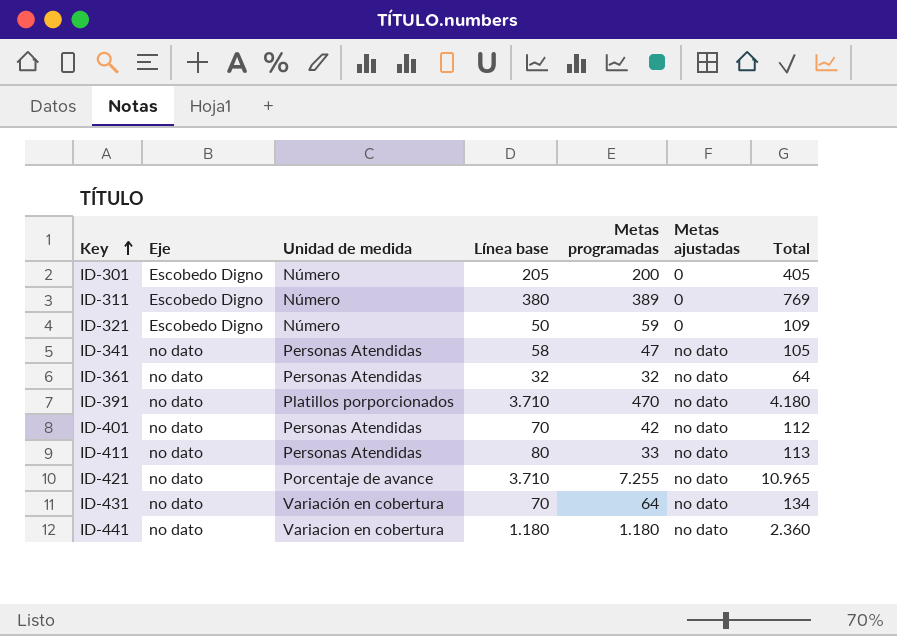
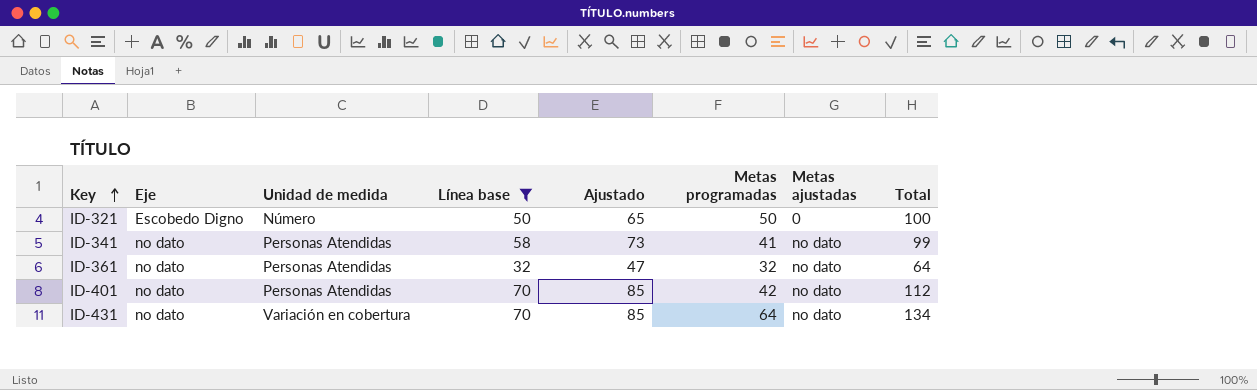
filter: none -> Línea base <= 70
column Ajustado | formula: none -> [Línea base] + 15
ID-321 | Metas programadas: 59 -> 50
ID-321 | Total: 109 -> 100
ID-341 | Metas programadas: 47 -> 41
ID-341 | Total: 105 -> 99

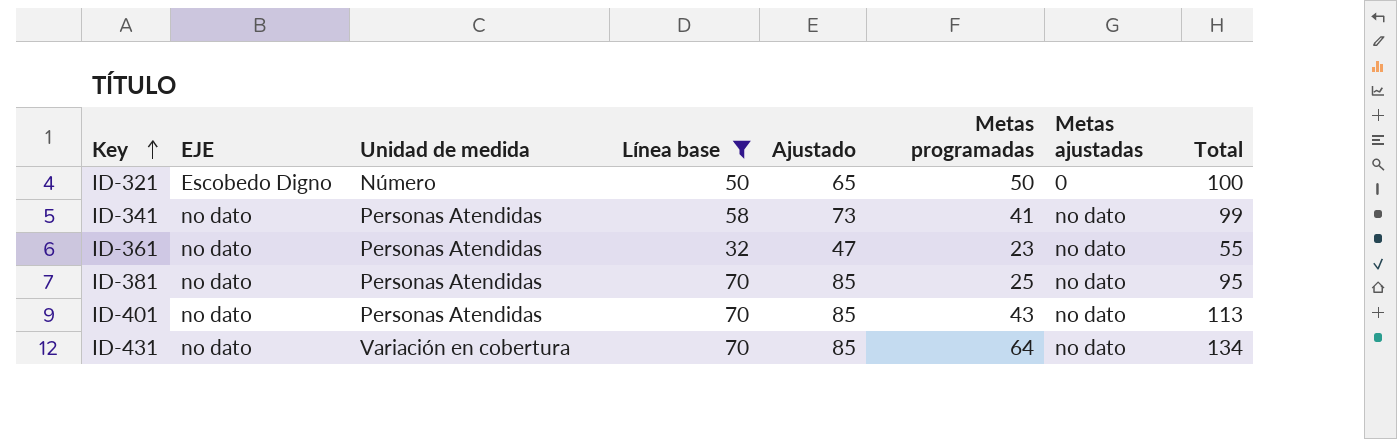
column name: Eje -> EJE
ID-361 | Metas programadas: 32 -> 23
ID-361 | Total: 64 -> 55
row ID-381: none -> no dato | Personas Atendidas | 70 | 85 | 25 | no dato | 95
ID-401 | Metas programadas: 42 -> 43
ID-401 | Total: 112 -> 113

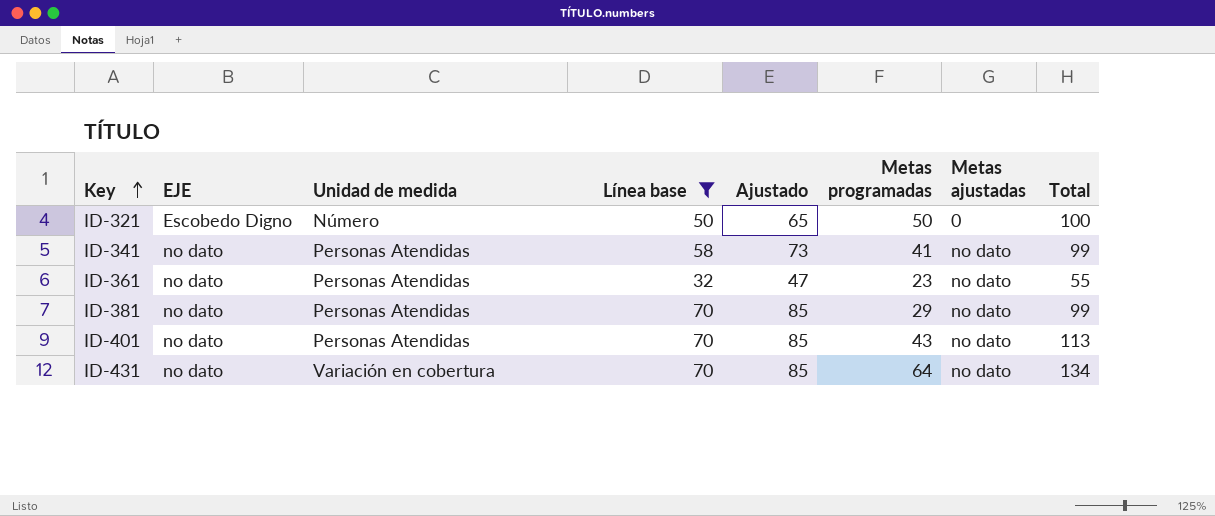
ID-381 | Metas programadas: 25 -> 29
ID-381 | Total: 95 -> 99

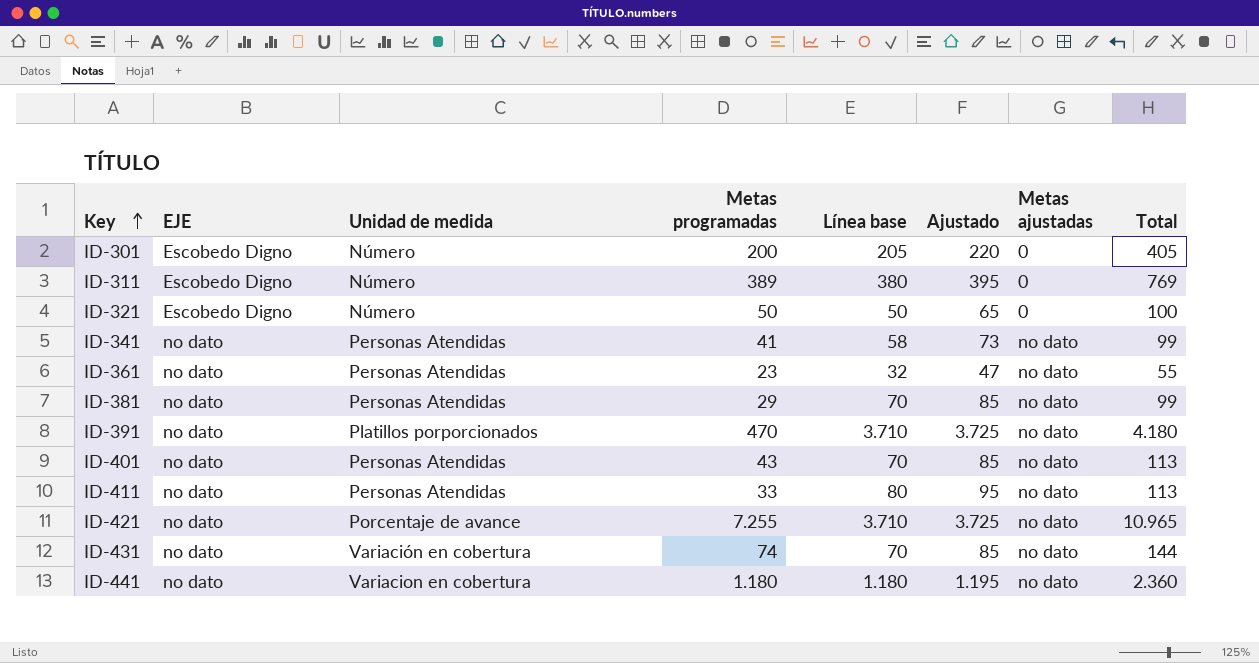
filter: Línea base <= 70 -> none
column Metas programadas | position: 6 -> 4
ID-431 | Metas programadas: 64 -> 74
ID-431 | Total: 134 -> 144

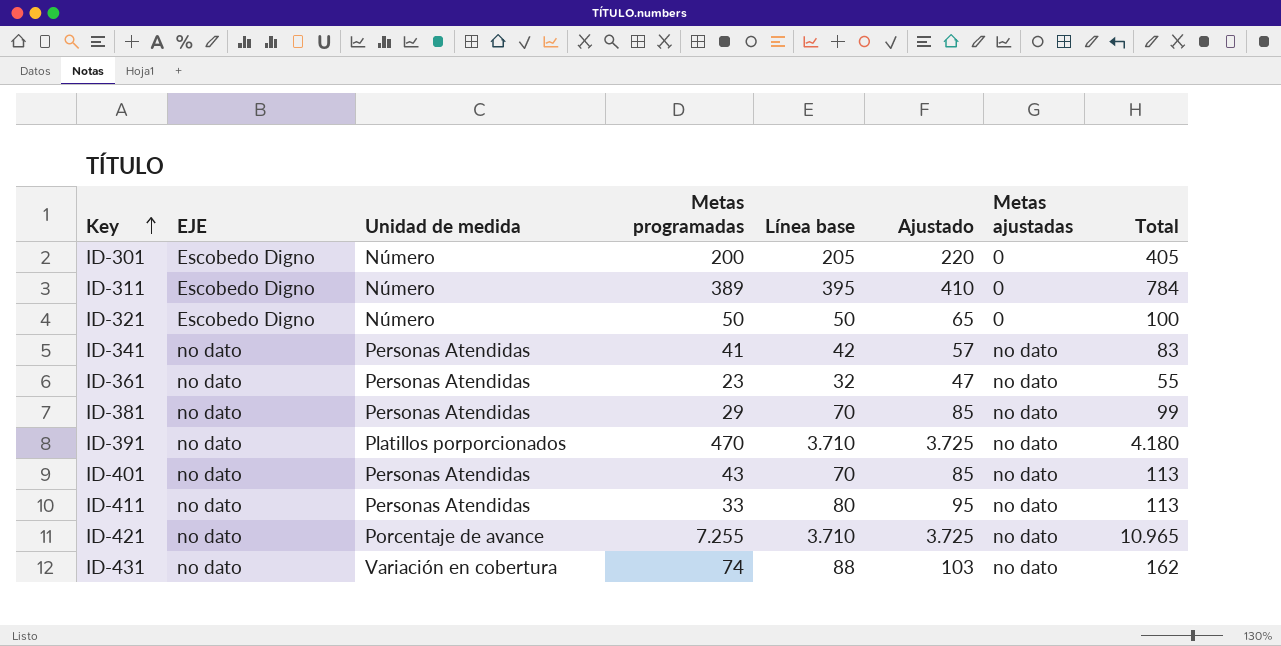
row ID-441: no dato | Variacion en cobertura | 1.180 | 1.180 | 1.195 | no dato | 2.360 -> none
ID-311 | Línea base: 380 -> 395
ID-311 | Ajustado: 395 -> 410
ID-311 | Total: 769 -> 784
ID-341 | Línea base: 58 -> 42
ID-341 | Ajustado: 73 -> 57
ID-341 | Total: 99 -> 83
ID-431 | Línea base: 70 -> 88
ID-431 | Ajustado: 85 -> 103
ID-431 | Total: 144 -> 162

